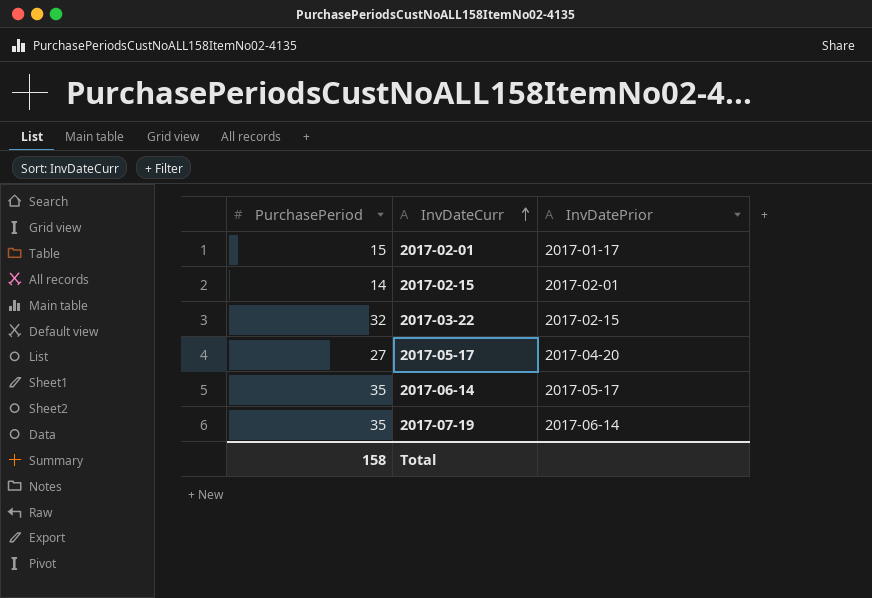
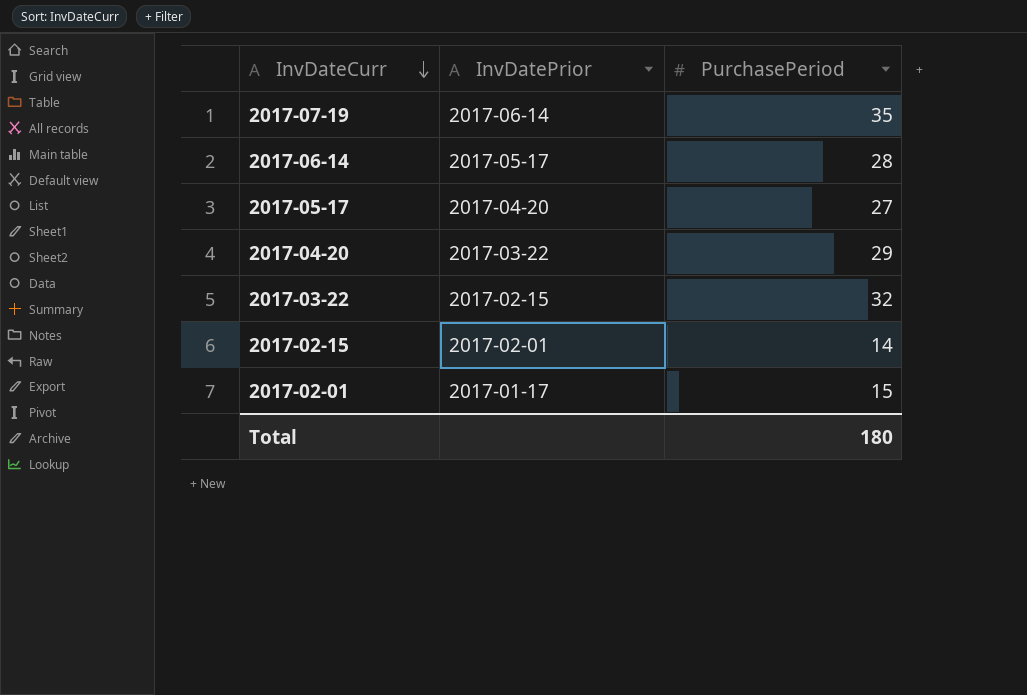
row order: InvDateCurr ascending -> InvDateCurr descending
column PurchasePeriod | position: 1 -> 3
2017-06-14 | PurchasePeriod: 35 -> 28
row 2017-04-20: none -> 2017-03-22 | 29
Total | PurchasePeriod: 158 -> 180

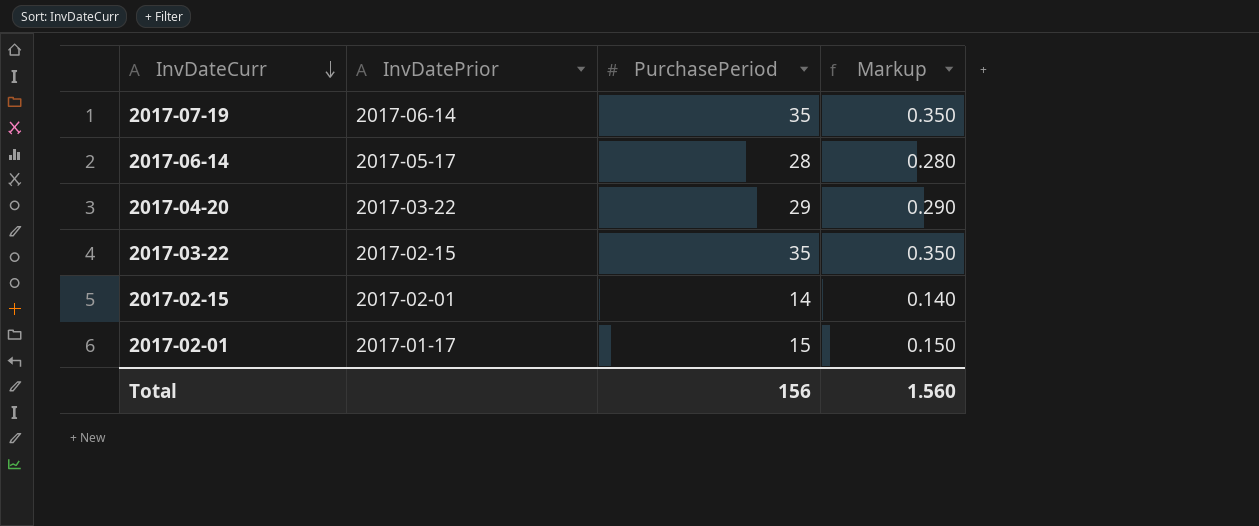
column Markup | formula: none -> [PurchasePeriod] * 0.01
row 2017-05-17: 2017-04-20 | 27 -> none
2017-03-22 | PurchasePeriod: 32 -> 35
Total | PurchasePeriod: 180 -> 156

